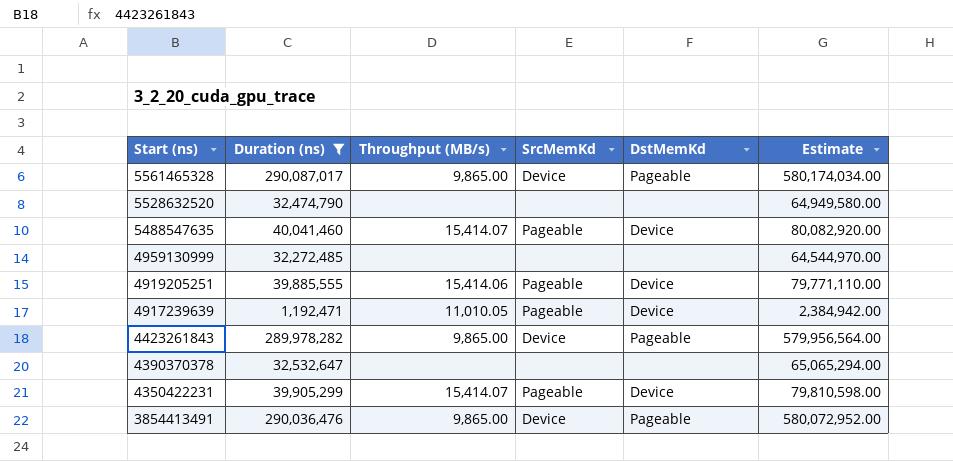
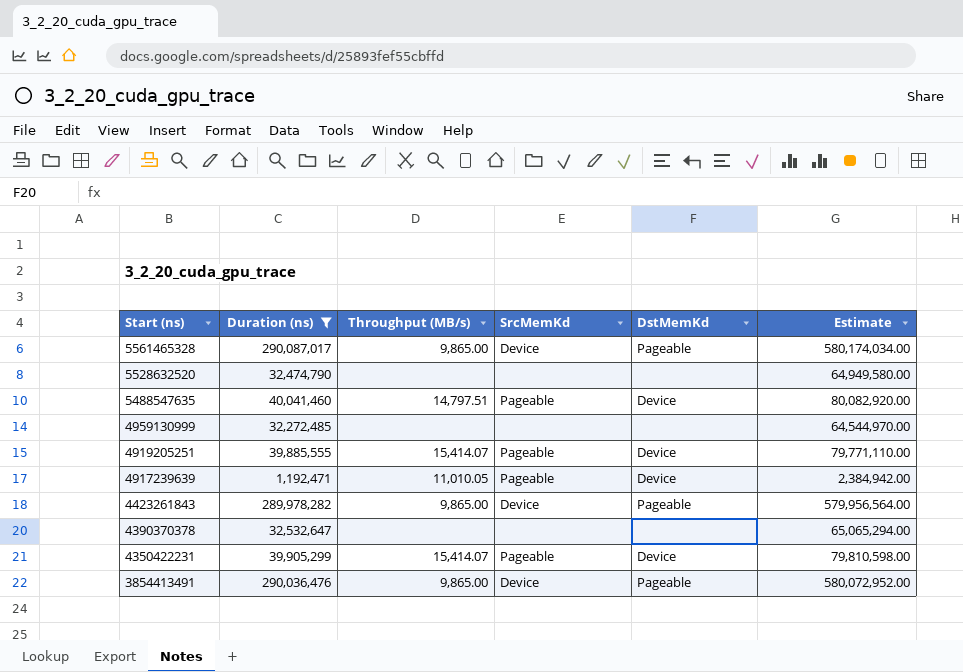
5488547635 | Throughput (MB/s): 15,414.07 -> 14,797.51
4919205251 | Throughput (MB/s): 15,414.06 -> 15,414.07

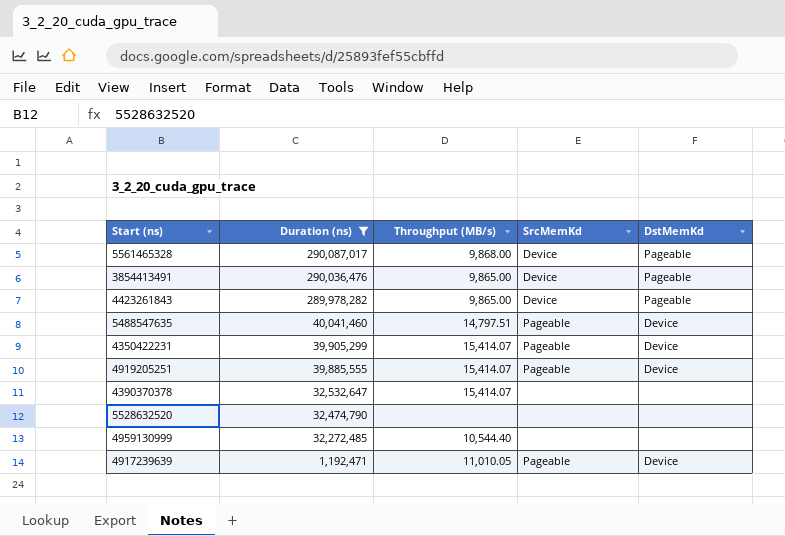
row order: Start (ns) descending -> Duration (ns) descending
column Estimate | formula: [Duration (ns)] * 2 -> none
5561465328 | Throughput (MB/s): 9,865.00 -> 9,868.00
4390370378 | Throughput (MB/s): none -> 15,414.07
4959130999 | Throughput (MB/s): none -> 10,544.40

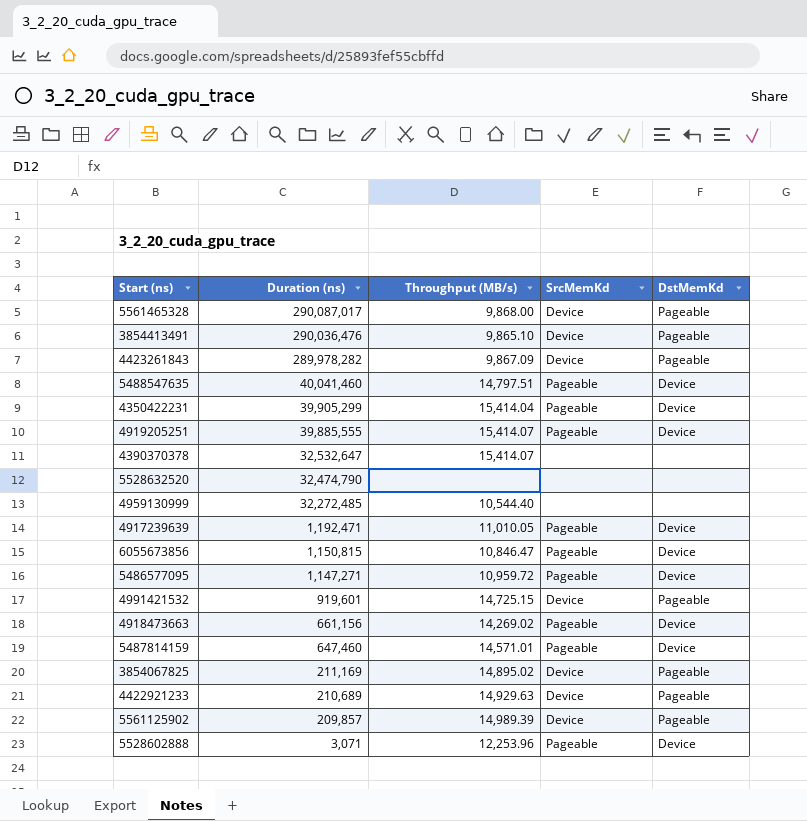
filter: Duration (ns) >= 1,192,471 -> none
3854413491 | Throughput (MB/s): 9,865.00 -> 9,865.10
4423261843 | Throughput (MB/s): 9,865.00 -> 9,867.09
4350422231 | Throughput (MB/s): 15,414.07 -> 15,414.04

